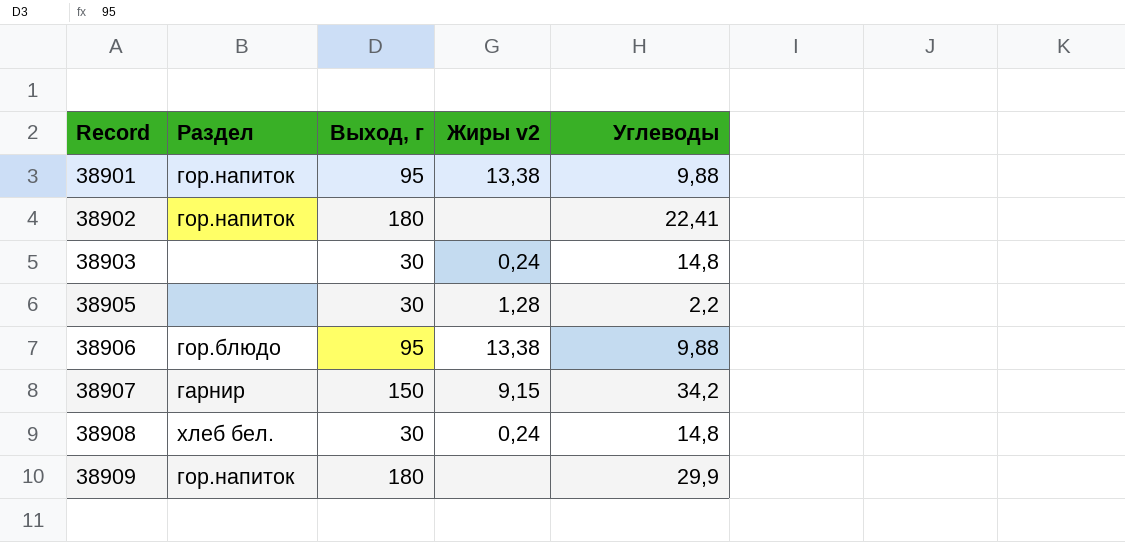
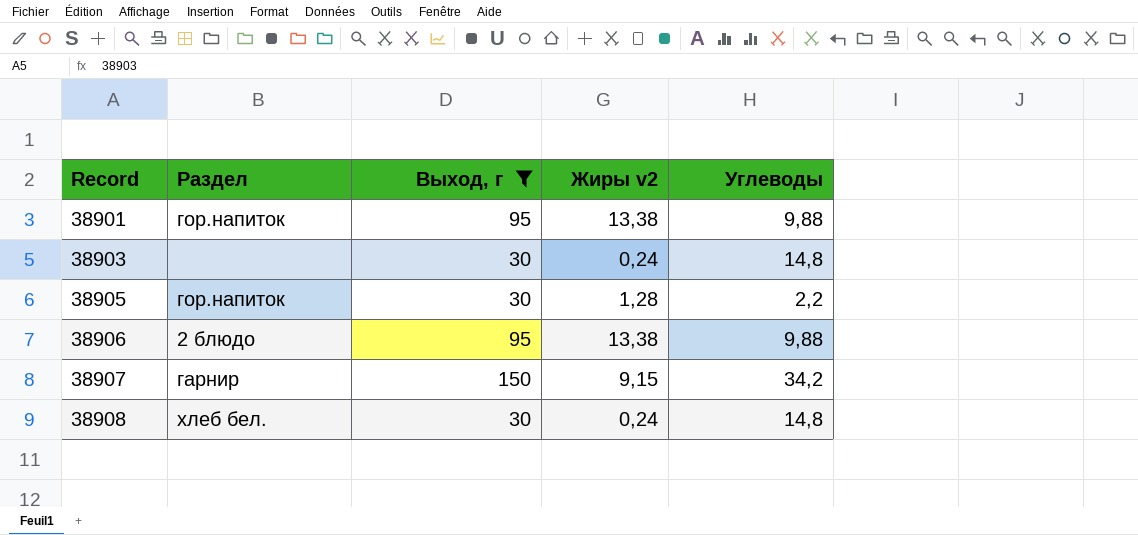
filter: none -> Выход, г != 180
38905 | Раздел: none -> гор.напиток
38906 | Раздел: гор.блюдо -> 2 блюдо

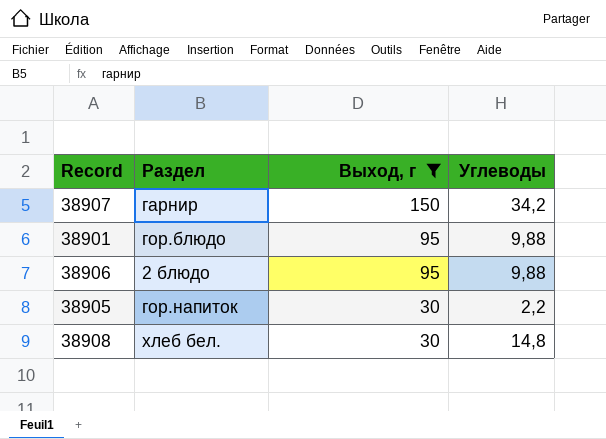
row order: Record ascending -> Выход, г descending
column Жиры v2 | position: 4 -> none
row 38903: none | 30 | 0,24 | 14,8 -> none
38901 | Раздел: гор.напиток -> гор.блюдо

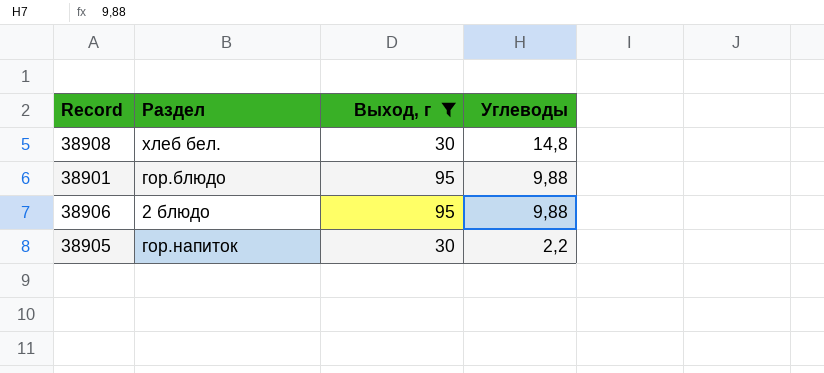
row order: Выход, г descending -> Углеводы descending
row 38907: гарнир | 150 | 34,2 -> none

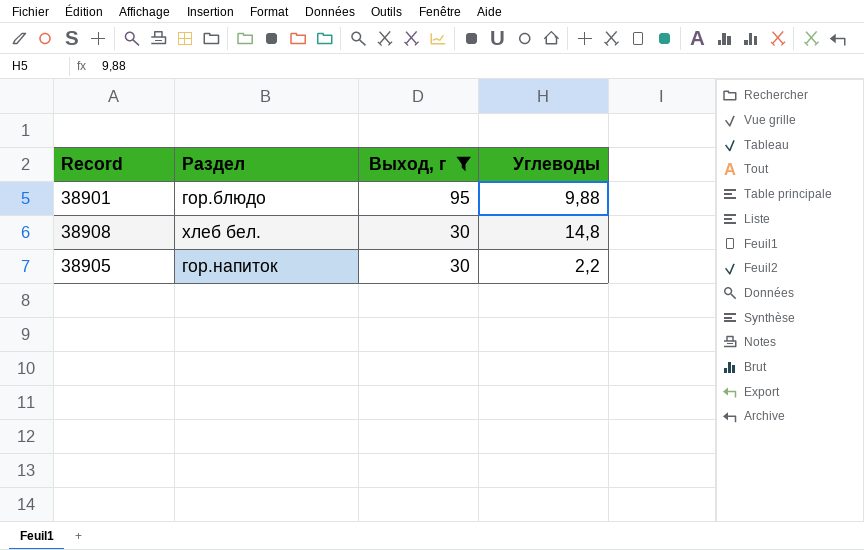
row order: Углеводы descending -> Выход, г descending
row 38906: 2 блюдо | 95 | 9,88 -> none

